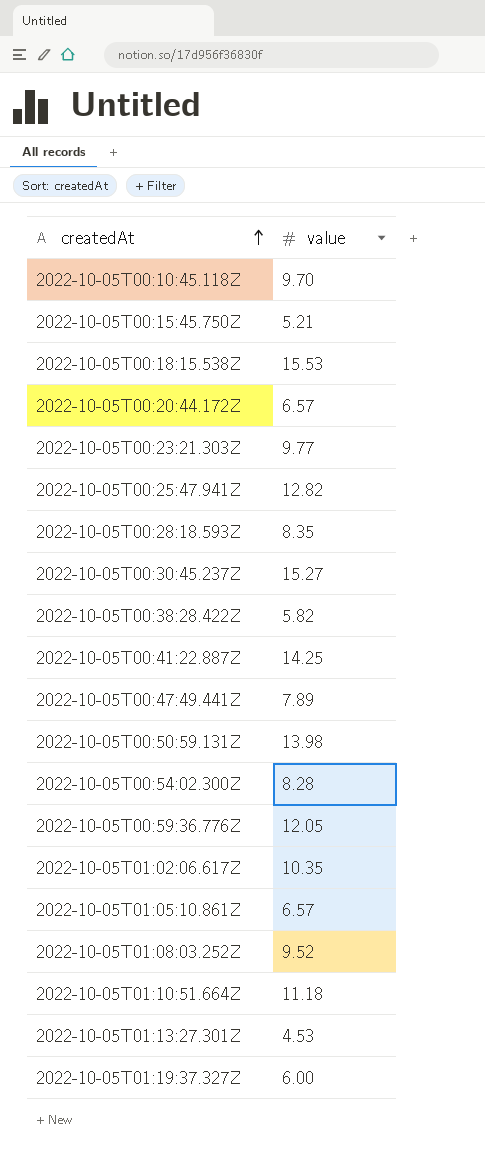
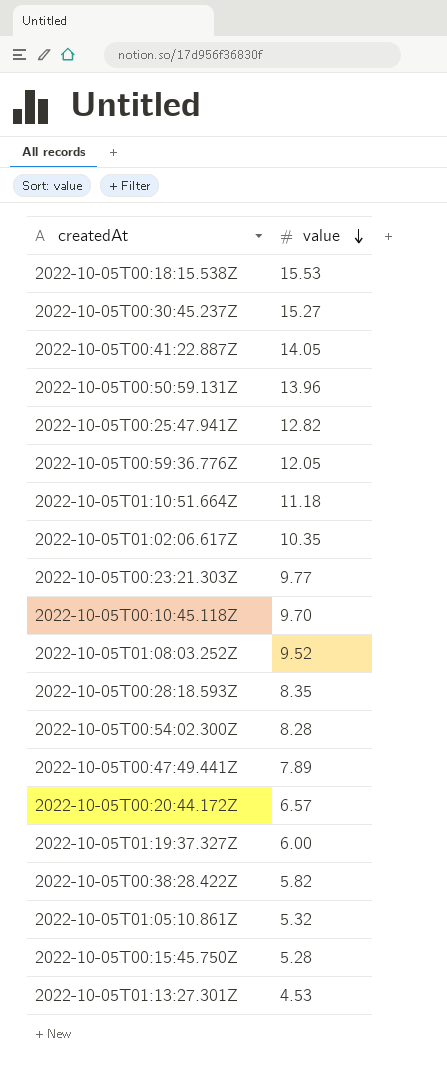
row order: createdAt ascending -> value descending
2022-10-05T00:41:22.887Z | value: 14.25 -> 14.05
2022-10-05T00:50:59.131Z | value: 13.98 -> 13.96
2022-10-05T01:05:10.861Z | value: 6.57 -> 5.32
2022-10-05T00:15:45.750Z | value: 5.21 -> 5.28

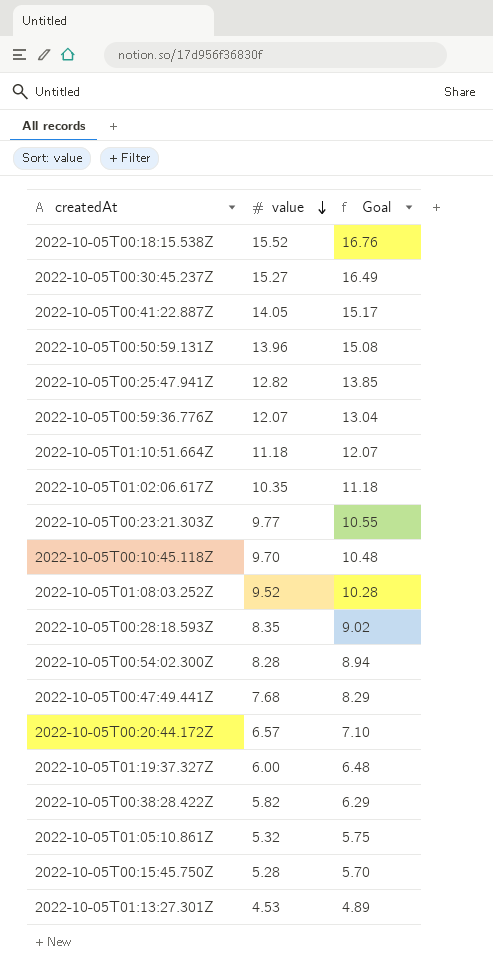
column Goal | formula: none -> [value] * 1.08
2022-10-05T00:18:15.538Z | value: 15.53 -> 15.52
2022-10-05T00:59:36.776Z | value: 12.05 -> 12.07
2022-10-05T00:47:49.441Z | value: 7.89 -> 7.68

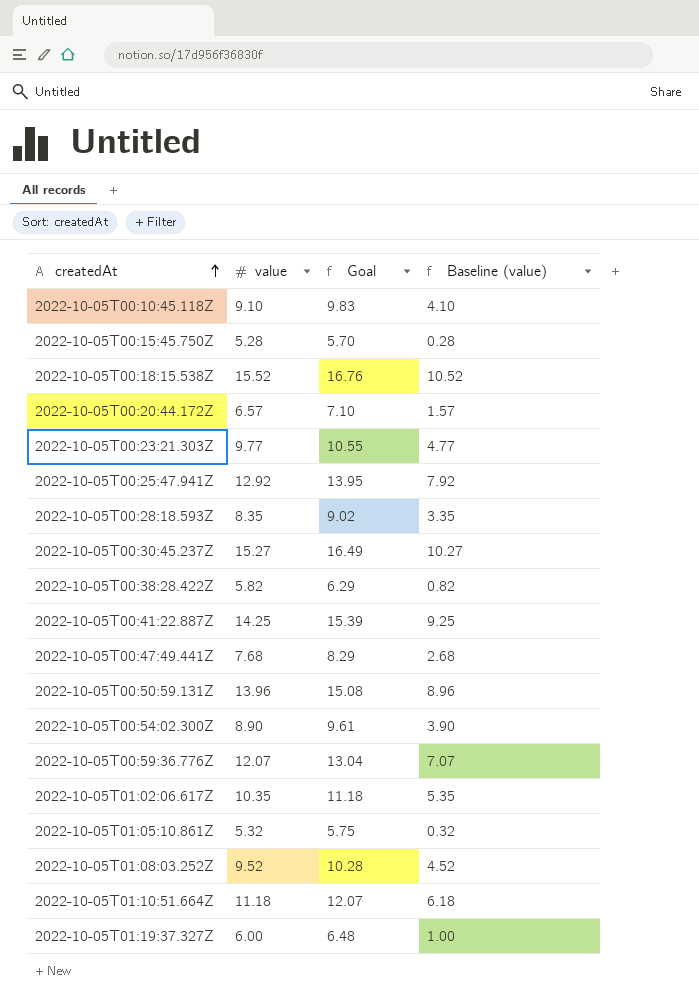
row order: value descending -> createdAt ascending
column Baseline (value) | formula: none -> [value] - 5
row 2022-10-05T01:13:27.301Z: 4.53 | 4.89 -> none
2022-10-05T00:10:45.118Z | value: 9.70 -> 9.10
2022-10-05T00:10:45.118Z | Goal: 10.48 -> 9.83
2022-10-05T00:25:47.941Z | value: 12.82 -> 12.92
2022-10-05T00:25:47.941Z | Goal: 13.85 -> 13.95
2022-10-05T00:41:22.887Z | value: 14.05 -> 14.25
2022-10-05T00:41:22.887Z | Goal: 15.17 -> 15.39
2022-10-05T00:54:02.300Z | value: 8.28 -> 8.90
2022-10-05T00:54:02.300Z | Goal: 8.94 -> 9.61

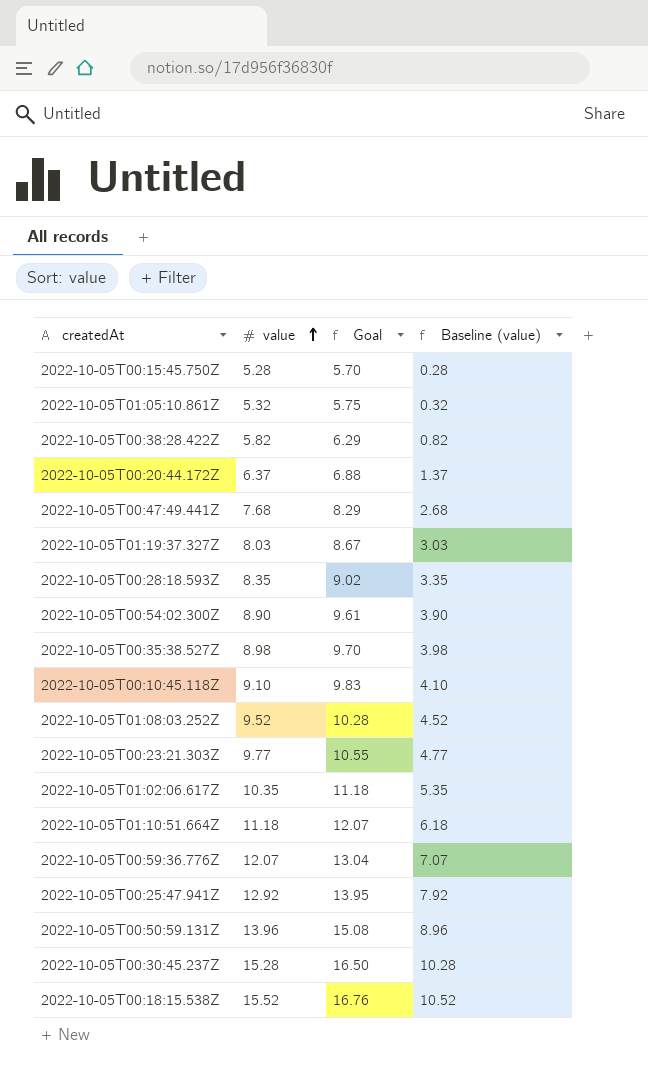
row order: createdAt ascending -> value ascending
row 2022-10-05T00:41:22.887Z: 14.25 | 15.39 | 9.25 -> none
2022-10-05T00:20:44.172Z | value: 6.57 -> 6.37
2022-10-05T00:20:44.172Z | Goal: 7.10 -> 6.88
2022-10-05T00:20:44.172Z | Baseline (value): 1.57 -> 1.37
2022-10-05T01:19:37.327Z | value: 6.00 -> 8.03
2022-10-05T01:19:37.327Z | Goal: 6.48 -> 8.67
2022-10-05T01:19:37.327Z | Baseline (value): 1.00 -> 3.03
row 2022-10-05T00:35:38.527Z: none -> 8.98 | 9.70 | 3.98
2022-10-05T00:30:45.237Z | value: 15.27 -> 15.28
2022-10-05T00:30:45.237Z | Goal: 16.49 -> 16.50
2022-10-05T00:30:45.237Z | Baseline (value): 10.27 -> 10.28

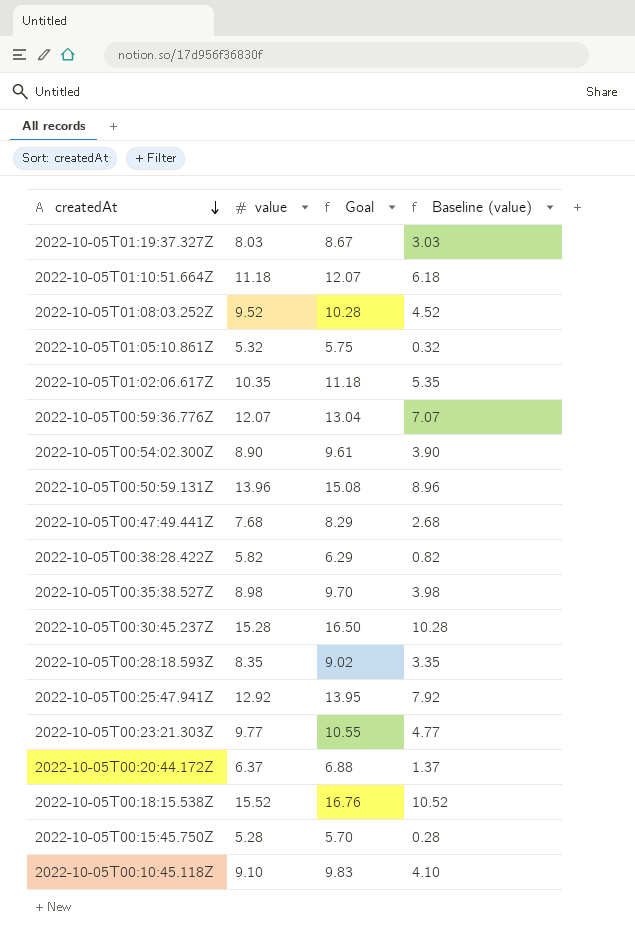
row order: value ascending -> createdAt descending

